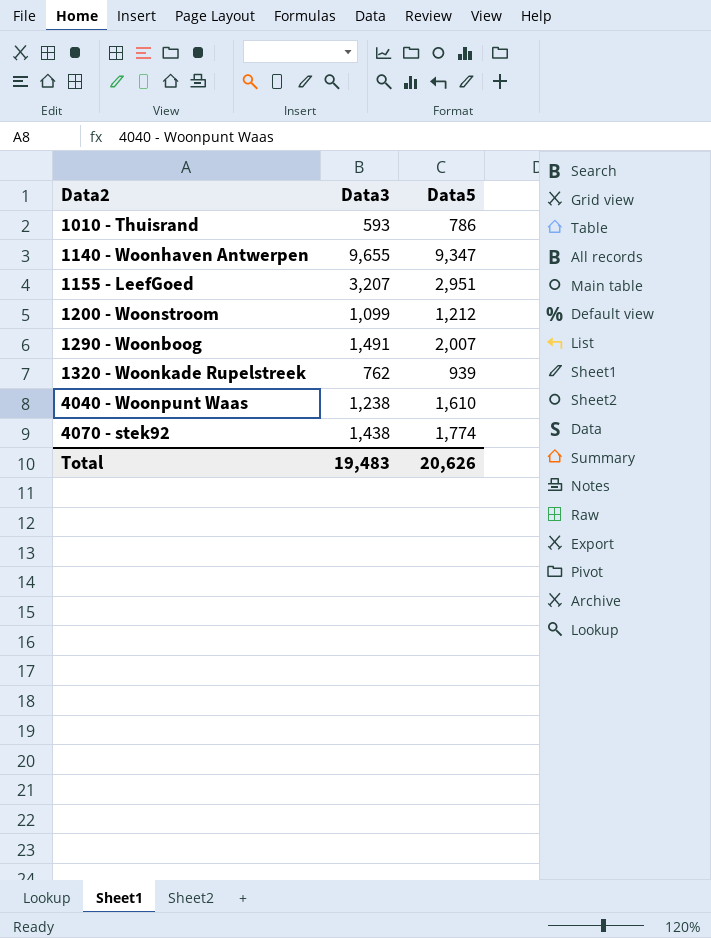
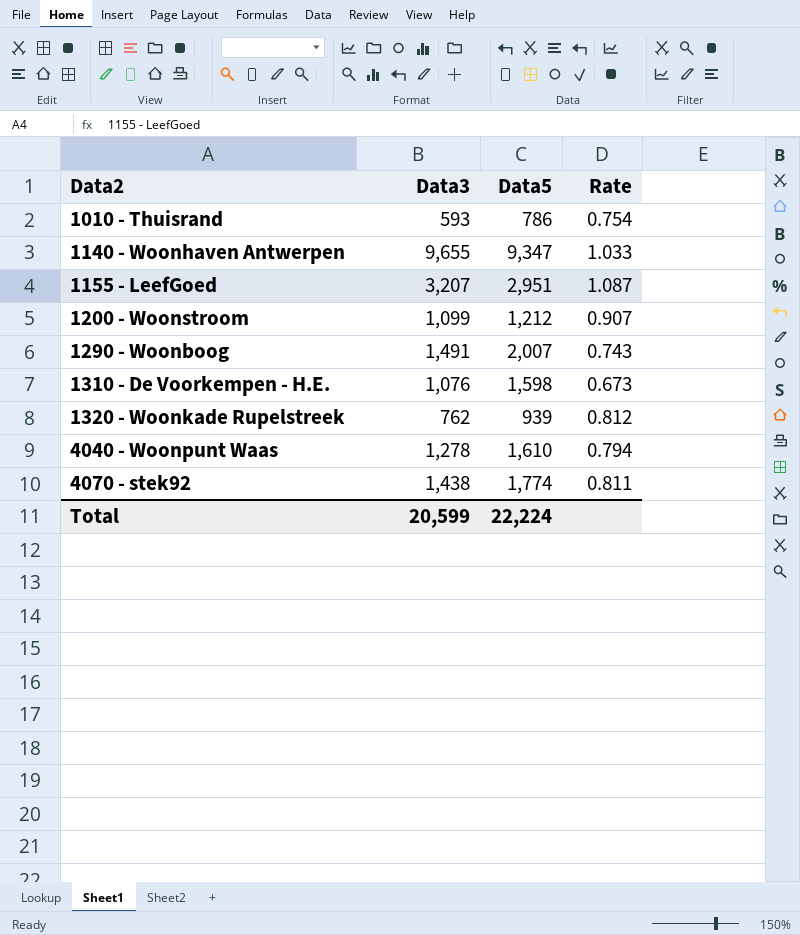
column Rate | formula: none -> [Data3] / [Data5]
row 1310 - De Voorkempen - H.E.: none -> 1,076 | 1,598 | 0.673
4040 - Woonpunt Waas | Data3: 1,238 -> 1,278
Total | Data3: 19,483 -> 20,599
Total | Data5: 20,626 -> 22,224

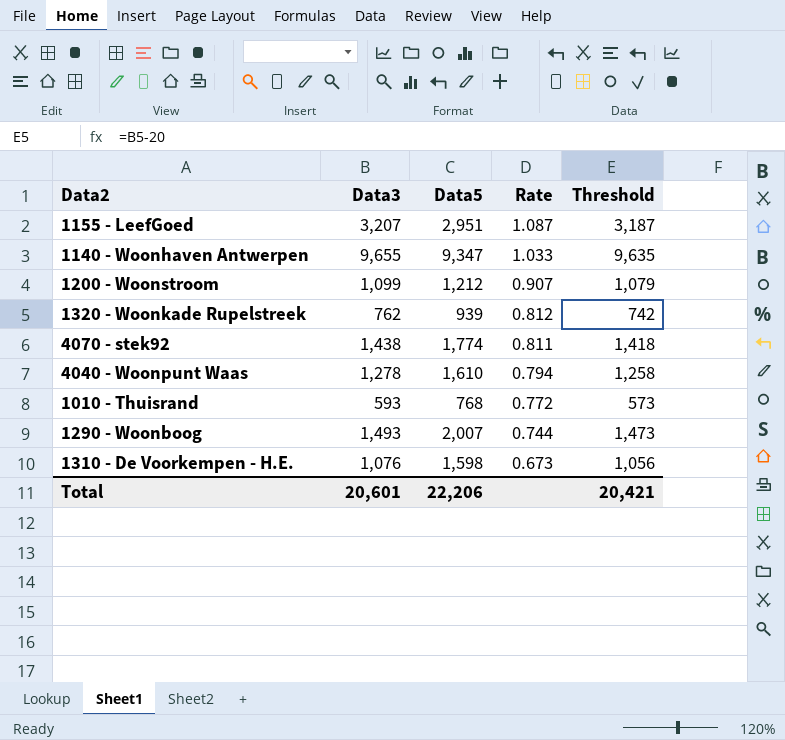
row order: Data2 ascending -> Rate descending
column Threshold | formula: none -> [Data3] - 20
1010 - Thuisrand | Data5: 786 -> 768
1010 - Thuisrand | Rate: 0.754 -> 0.772
1290 - Woonboog | Data3: 1,491 -> 1,493
1290 - Woonboog | Rate: 0.743 -> 0.744
Total | Data3: 20,599 -> 20,601
Total | Data5: 22,224 -> 22,206

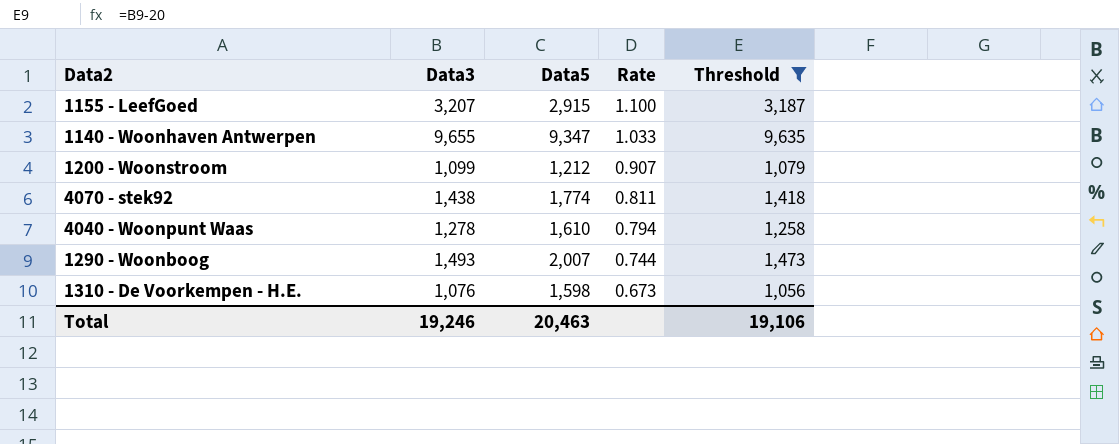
filter: none -> Threshold >= 1,056
1155 - LeefGoed | Data5: 2,951 -> 2,915
1155 - LeefGoed | Rate: 1.087 -> 1.100
Total | Data3: 20,601 -> 19,246
Total | Data5: 22,206 -> 20,463
Total | Threshold: 20,421 -> 19,106

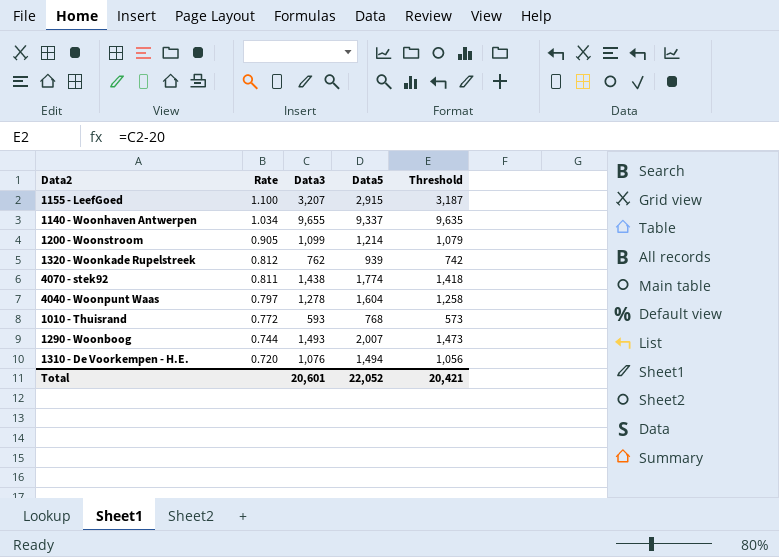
filter: Threshold >= 1,056 -> none
column Rate | position: 4 -> 2
1140 - Woonhaven Antwerpen | Rate: 1.033 -> 1.034
1140 - Woonhaven Antwerpen | Data5: 9,347 -> 9,337
1200 - Woonstroom | Rate: 0.907 -> 0.905
1200 - Woonstroom | Data5: 1,212 -> 1,214
4040 - Woonpunt Waas | Rate: 0.794 -> 0.797
4040 - Woonpunt Waas | Data5: 1,610 -> 1,604
1310 - De Voorkempen - H.E. | Rate: 0.673 -> 0.720
1310 - De Voorkempen - H.E. | Data5: 1,598 -> 1,494
Total | Data3: 19,246 -> 20,601
Total | Data5: 20,463 -> 22,052
Total | Threshold: 19,106 -> 20,421

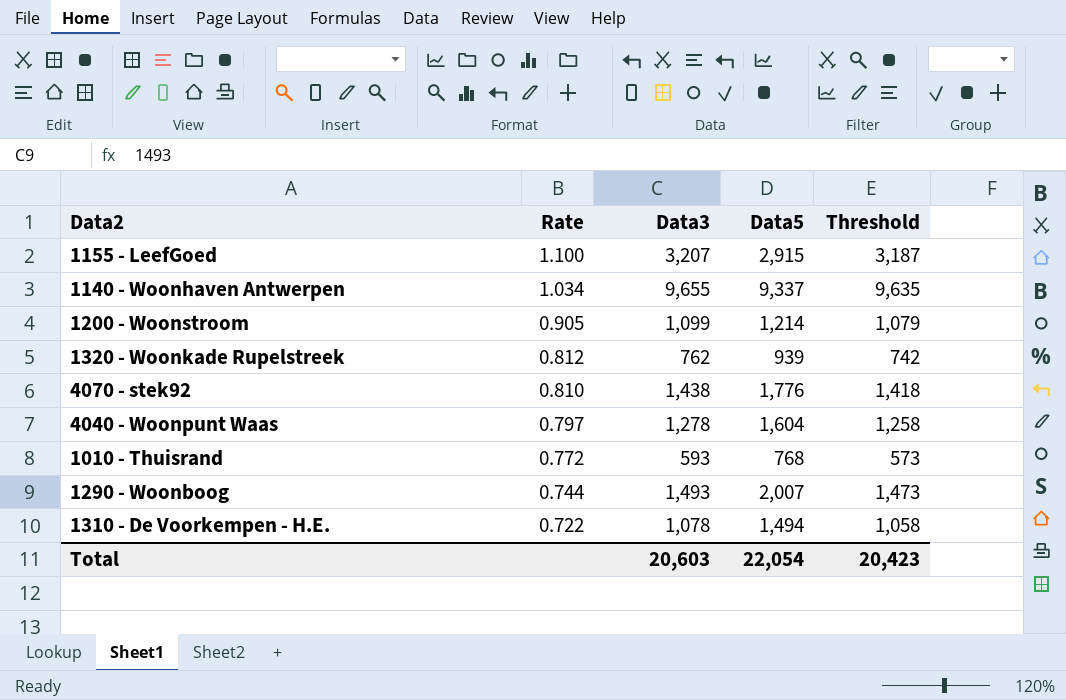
4070 - stek92 | Rate: 0.811 -> 0.810
4070 - stek92 | Data5: 1,774 -> 1,776
1310 - De Voorkempen - H.E. | Rate: 0.720 -> 0.722
1310 - De Voorkempen - H.E. | Data3: 1,076 -> 1,078
1310 - De Voorkempen - H.E. | Threshold: 1,056 -> 1,058
Total | Data3: 20,601 -> 20,603
Total | Data5: 22,052 -> 22,054
Total | Threshold: 20,421 -> 20,423

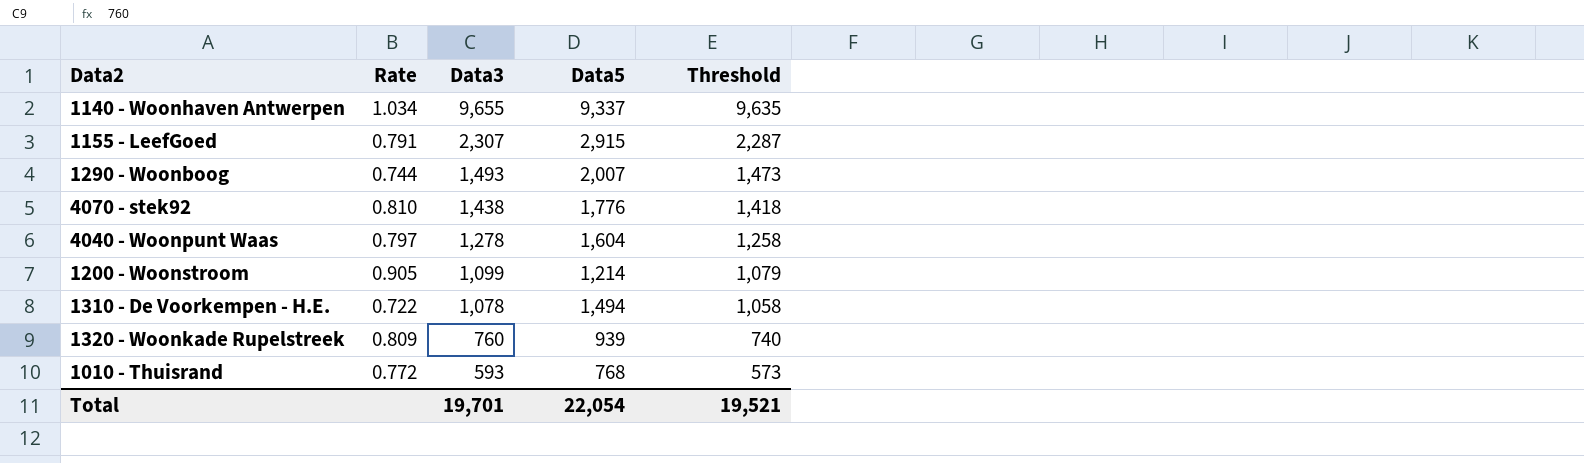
row order: Rate descending -> Data3 descending
1155 - LeefGoed | Rate: 1.100 -> 0.791
1155 - LeefGoed | Data3: 3,207 -> 2,307
1155 - LeefGoed | Threshold: 3,187 -> 2,287
1320 - Woonkade Rupelstreek | Rate: 0.812 -> 0.809
1320 - Woonkade Rupelstreek | Data3: 762 -> 760
1320 - Woonkade Rupelstreek | Threshold: 742 -> 740
Total | Data3: 20,603 -> 19,701
Total | Threshold: 20,423 -> 19,521

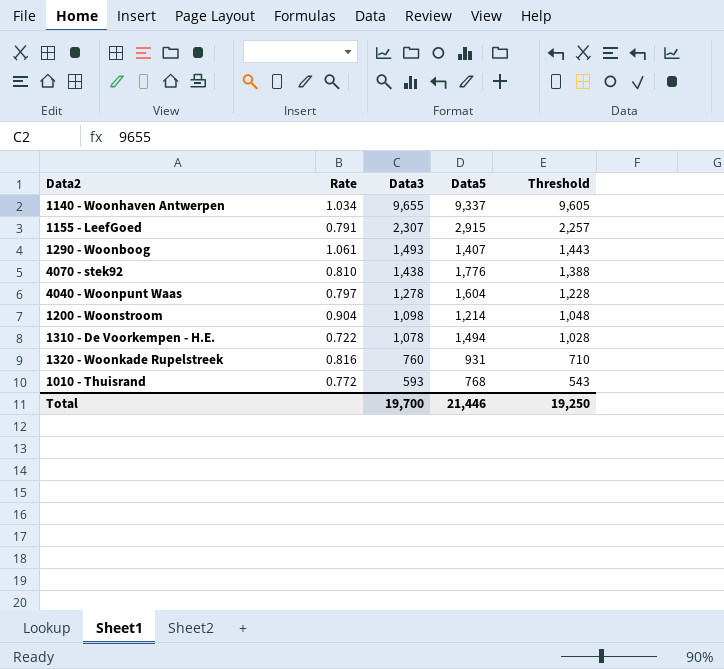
column Threshold | formula: [Data3] - 20 -> [Data3] - 50
1290 - Woonboog | Rate: 0.744 -> 1.061
1290 - Woonboog | Data5: 2,007 -> 1,407
1200 - Woonstroom | Rate: 0.905 -> 0.904
1200 - Woonstroom | Data3: 1,099 -> 1,098
1320 - Woonkade Rupelstreek | Rate: 0.809 -> 0.816
1320 - Woonkade Rupelstreek | Data5: 939 -> 931
Total | Data3: 19,701 -> 19,700
Total | Data5: 22,054 -> 21,446
Total | Threshold: 19,521 -> 19,250

